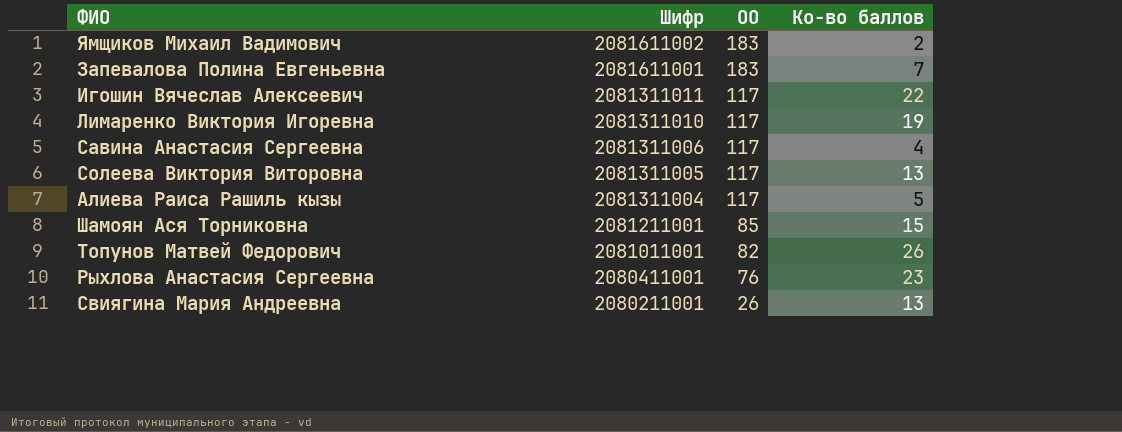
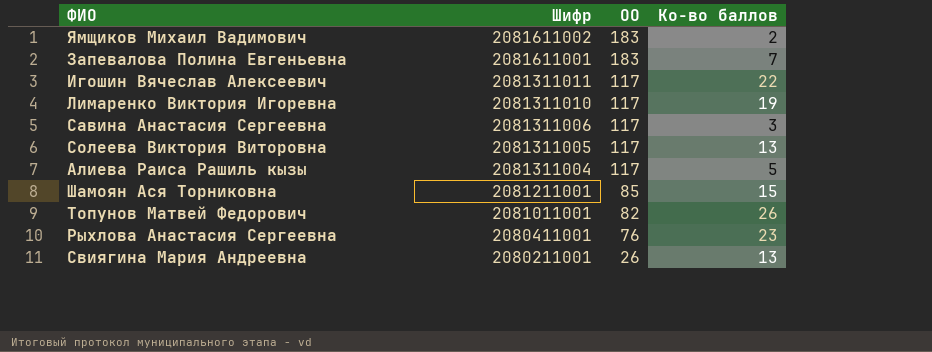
Савина Анастасия Сергеевна | Ко-во баллов: 4 -> 3

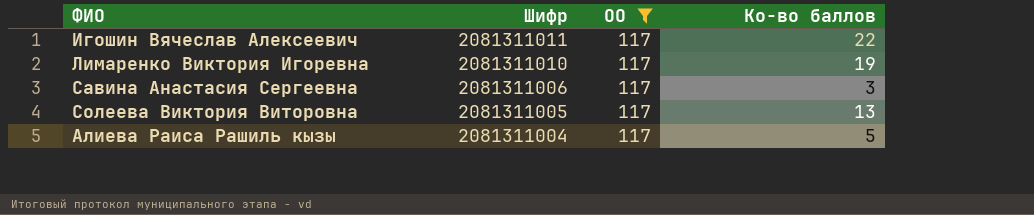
filter: none -> ОО = 117

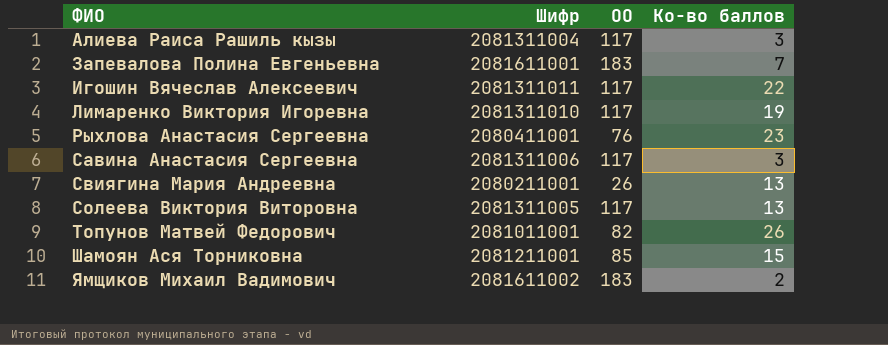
filter: ОО = 117 -> none
row order: Шифр descending -> ФИО ascending
Алиева Раиса Рашиль кызы | Ко-во баллов: 5 -> 3

